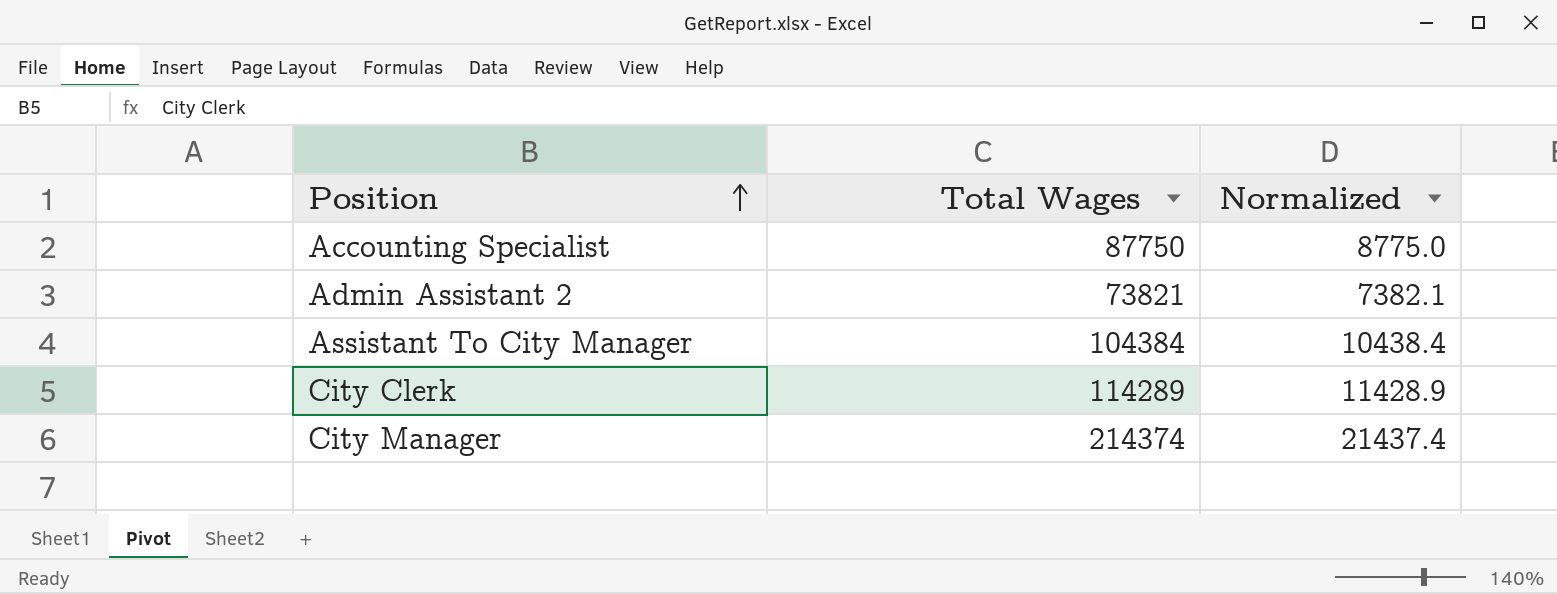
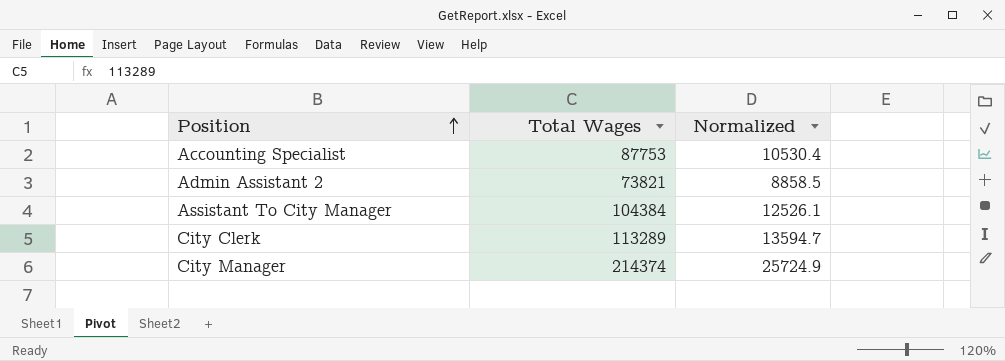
column Normalized | formula: [Total Wages] * 0.1 -> [Total Wages] * 0.12
Accounting Specialist | Total Wages: 87750 -> 87753
City Clerk | Total Wages: 114289 -> 113289

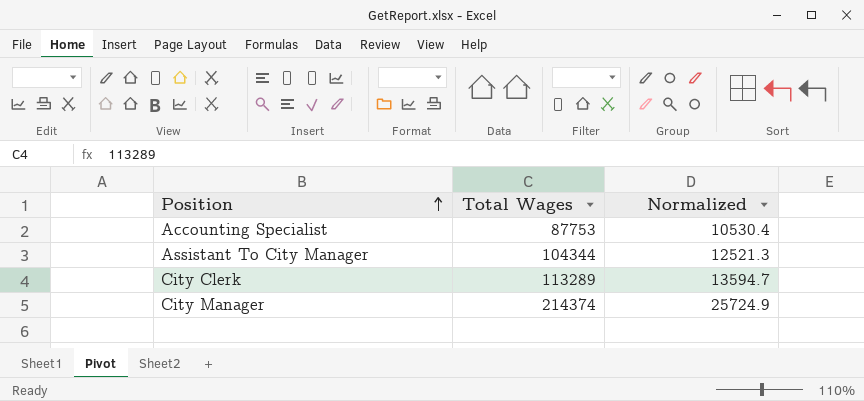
row Admin Assistant 2: 73821 | 8858.5 -> none
Assistant To City Manager | Total Wages: 104384 -> 104344
Assistant To City Manager | Normalized: 12526.1 -> 12521.3

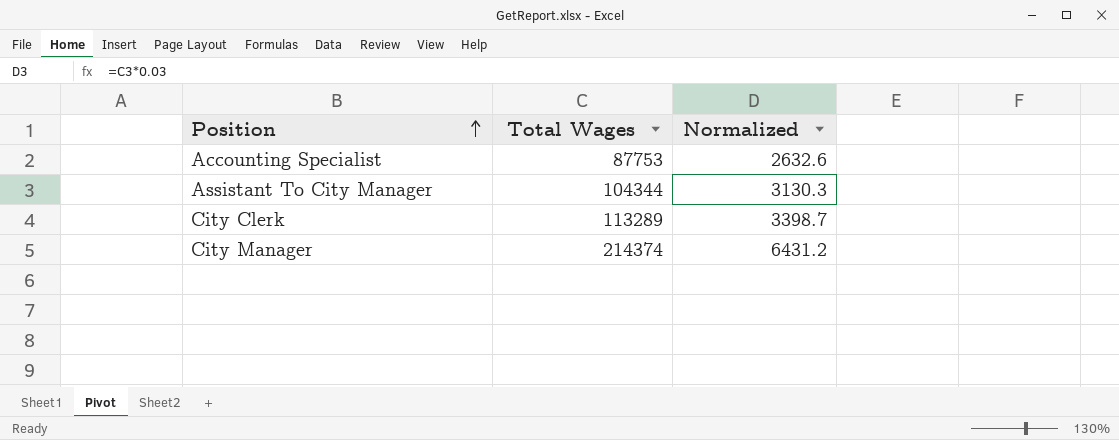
column Normalized | formula: [Total Wages] * 0.12 -> [Total Wages] * 0.03

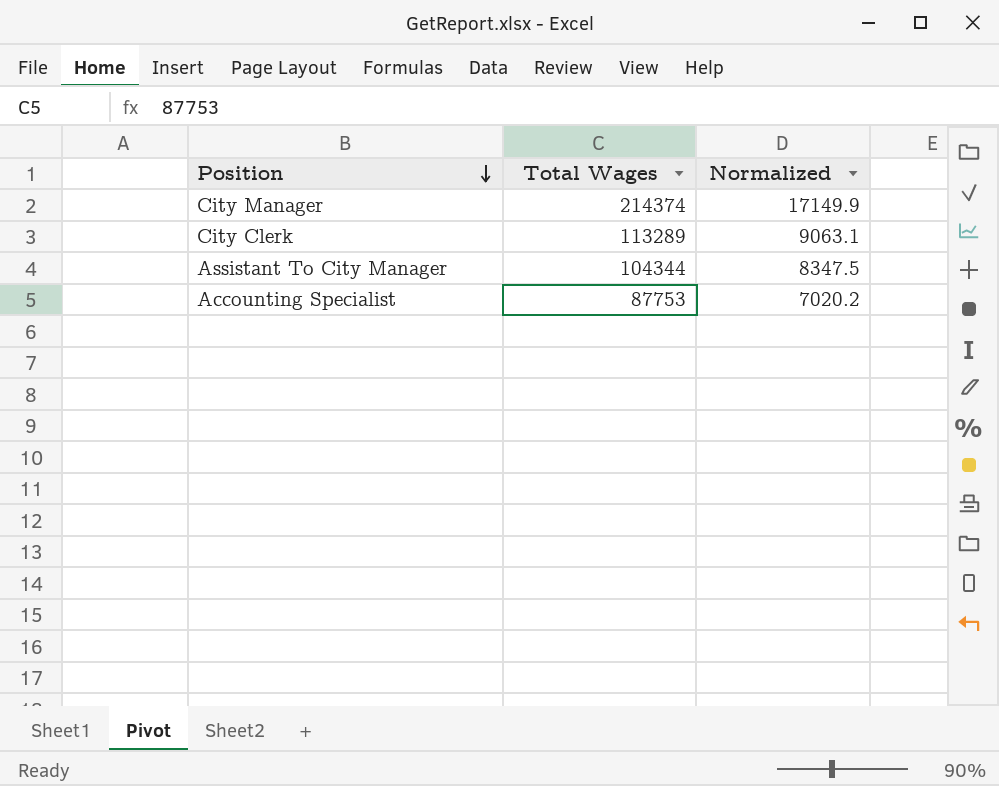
row order: Position ascending -> Position descending
column Normalized | formula: [Total Wages] * 0.03 -> [Total Wages] * 0.08

